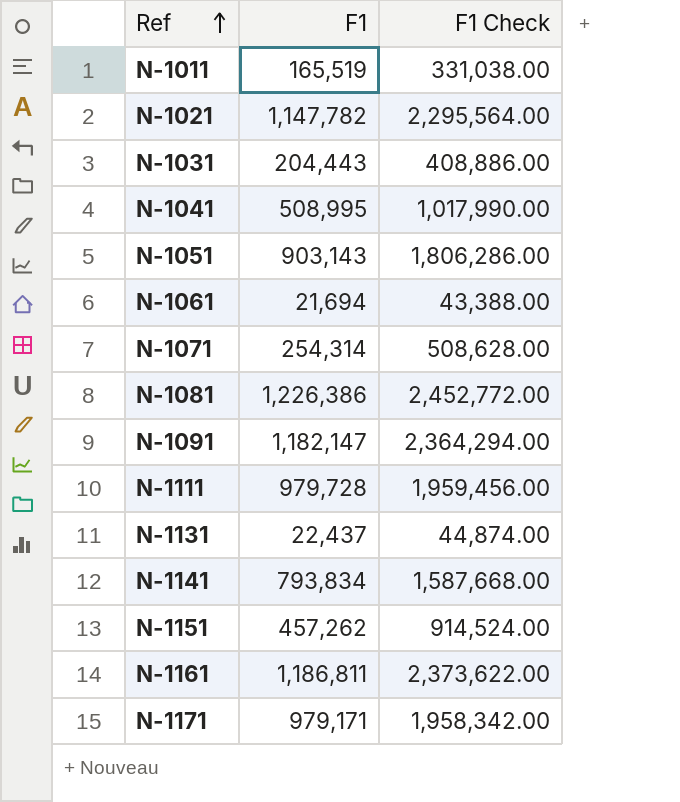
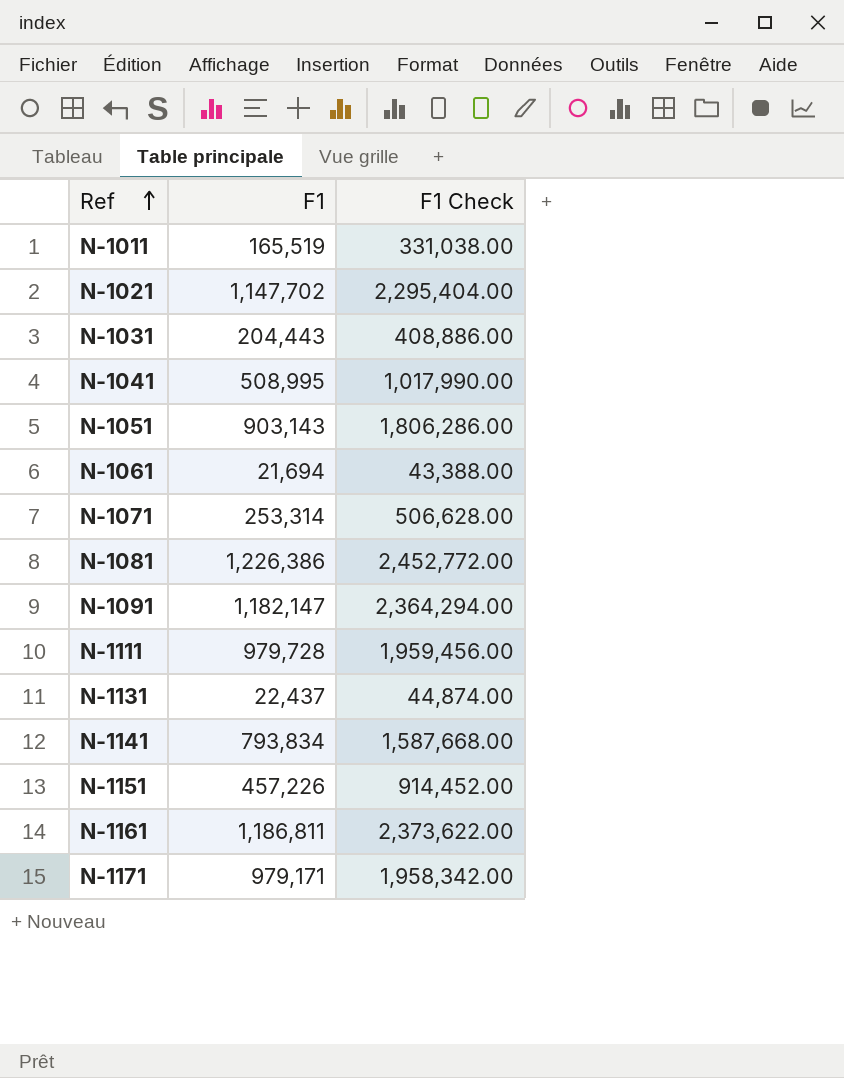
N-1021 | F1: 1,147,782 -> 1,147,702
N-1021 | F1 Check: 2,295,564.00 -> 2,295,404.00
N-1071 | F1: 254,314 -> 253,314
N-1071 | F1 Check: 508,628.00 -> 506,628.00
N-1151 | F1: 457,262 -> 457,226
N-1151 | F1 Check: 914,524.00 -> 914,452.00

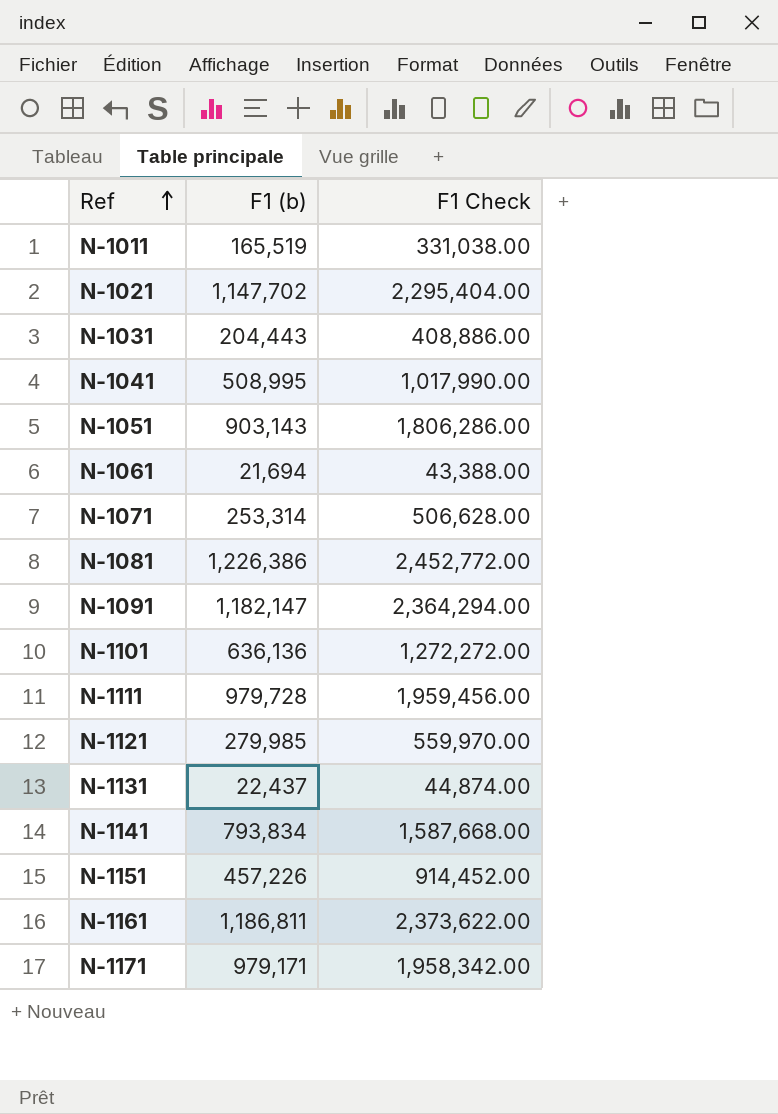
column name: F1 -> F1 (b)
row N-1101: none -> 636,136 | 1,272,272.00
row N-1121: none -> 279,985 | 559,970.00

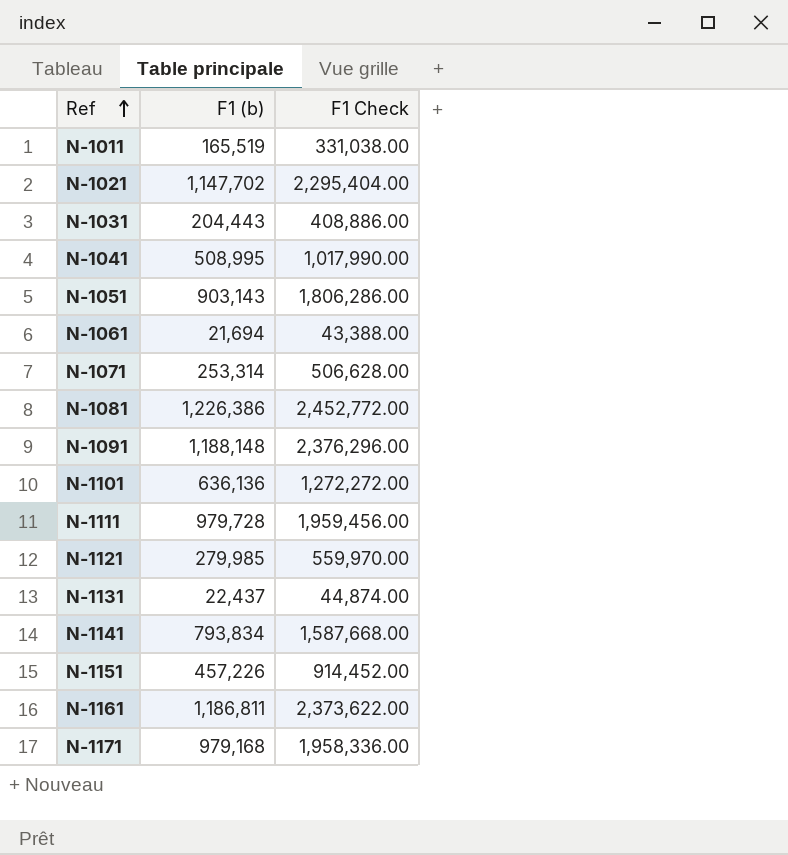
N-1091 | F1 (b): 1,182,147 -> 1,188,148
N-1091 | F1 Check: 2,364,294.00 -> 2,376,296.00
N-1171 | F1 (b): 979,171 -> 979,168
N-1171 | F1 Check: 1,958,342.00 -> 1,958,336.00

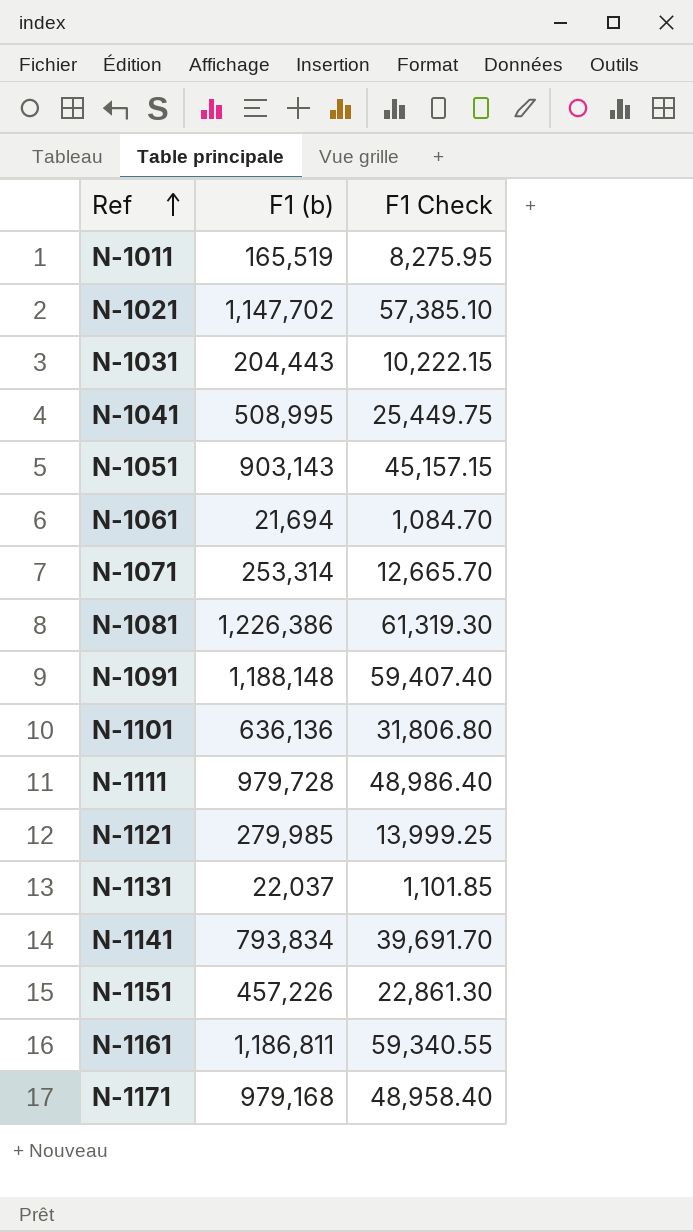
column F1 Check | formula: [F1 (b)] * 2 -> [F1 (b)] * 0.05
N-1131 | F1 (b): 22,437 -> 22,037

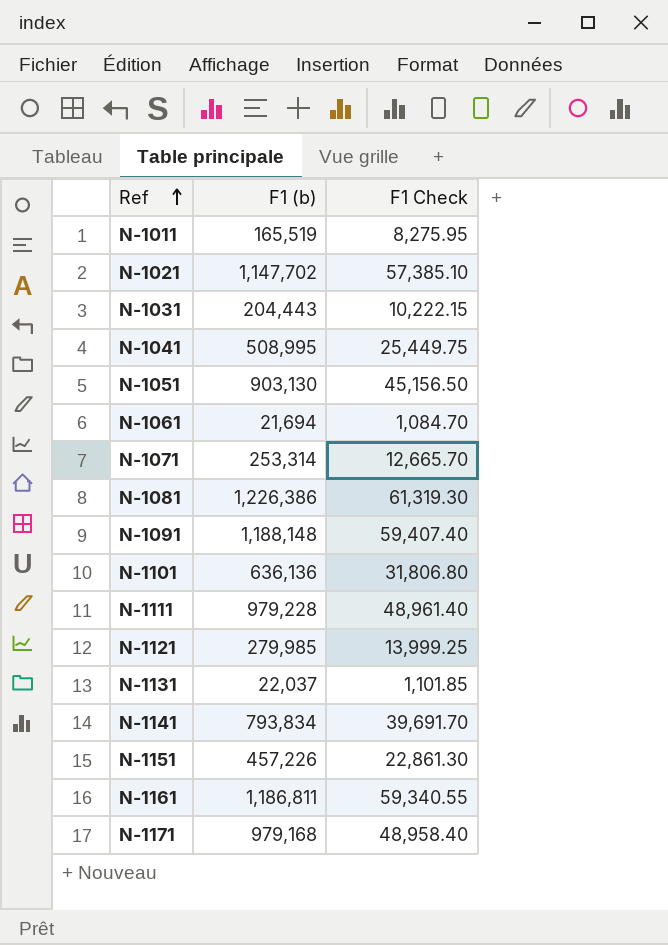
N-1051 | F1 (b): 903,143 -> 903,130
N-1051 | F1 Check: 45,157.15 -> 45,156.50
N-1111 | F1 (b): 979,728 -> 979,228
N-1111 | F1 Check: 48,986.40 -> 48,961.40

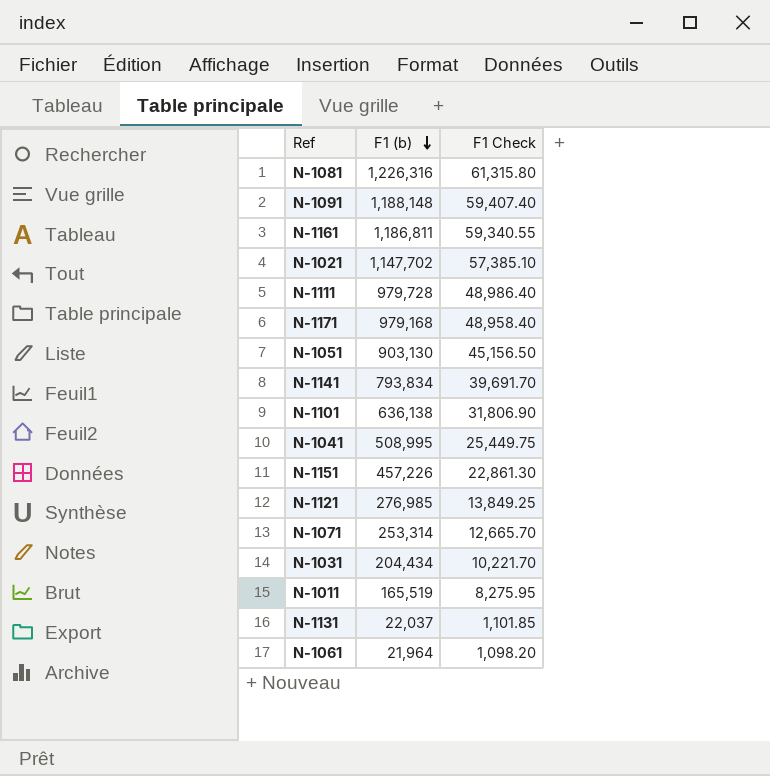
row order: Ref ascending -> F1 (b) descending
N-1081 | F1 (b): 1,226,386 -> 1,226,316
N-1081 | F1 Check: 61,319.30 -> 61,315.80
N-1111 | F1 (b): 979,228 -> 979,728
N-1111 | F1 Check: 48,961.40 -> 48,986.40
N-1101 | F1 (b): 636,136 -> 636,138
N-1101 | F1 Check: 31,806.80 -> 31,806.90
N-1121 | F1 (b): 279,985 -> 276,985
N-1121 | F1 Check: 13,999.25 -> 13,849.25
N-1031 | F1 (b): 204,443 -> 204,434
N-1031 | F1 Check: 10,222.15 -> 10,221.70
N-1061 | F1 (b): 21,694 -> 21,964
N-1061 | F1 Check: 1,084.70 -> 1,098.20

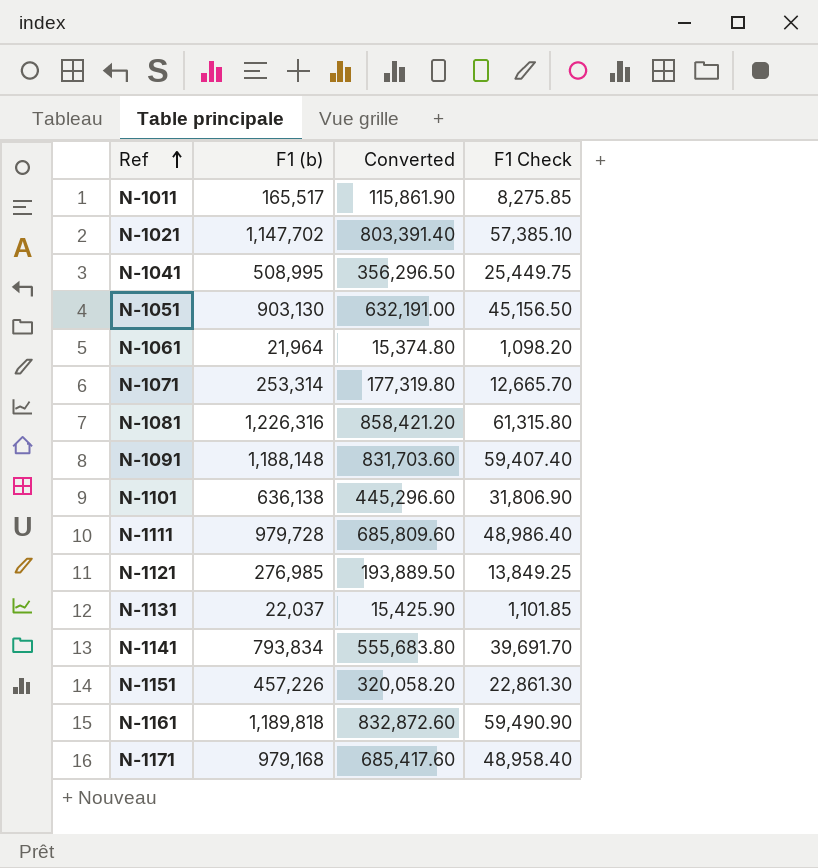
row order: F1 (b) descending -> Ref ascending
column Converted | formula: none -> [F1 (b)] * 0.7
row N-1031: 204,434 | 10,221.70 -> none
N-1011 | F1 (b): 165,519 -> 165,517
N-1011 | F1 Check: 8,275.95 -> 8,275.85
N-1161 | F1 (b): 1,186,811 -> 1,189,818
N-1161 | F1 Check: 59,340.55 -> 59,490.90

